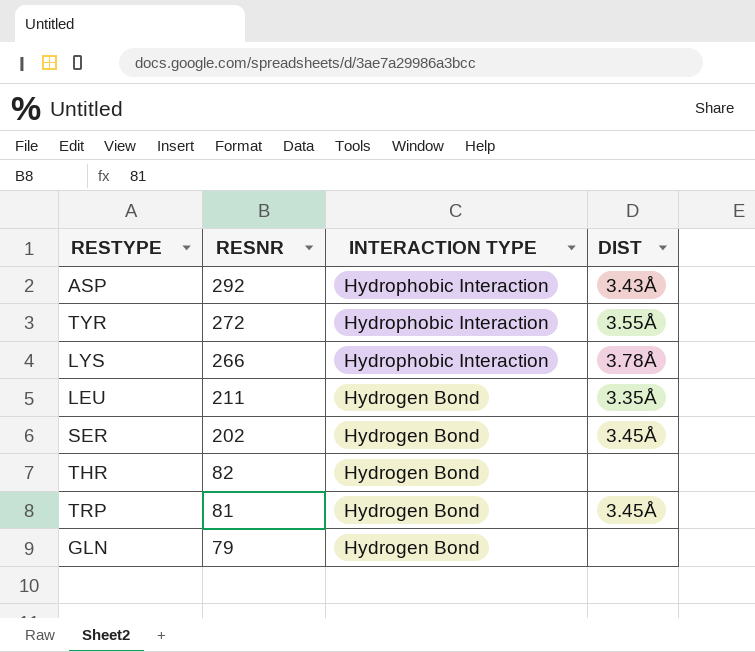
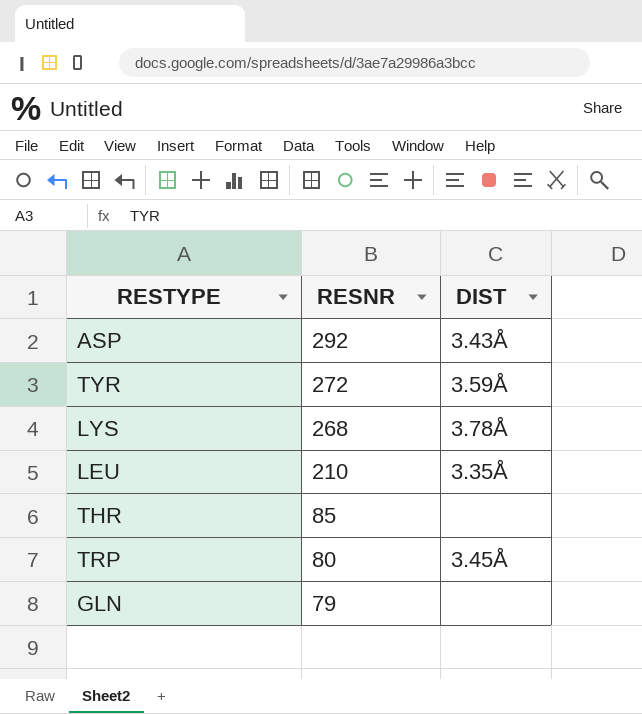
column INTERACTION TYPE | position: 3 -> none
row SER: 202 | Hydrogen Bond | 3.45Å -> none
TYR | DIST: 3.55Å -> 3.59Å
LYS | RESNR: 266 -> 268
LEU | RESNR: 211 -> 210
THR | RESNR: 82 -> 85
TRP | RESNR: 81 -> 80

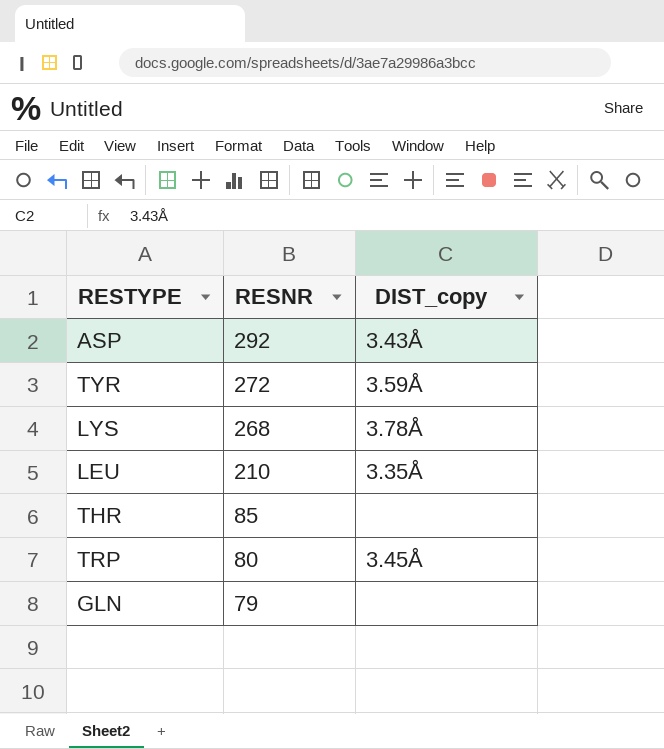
column name: DIST -> DIST_copy

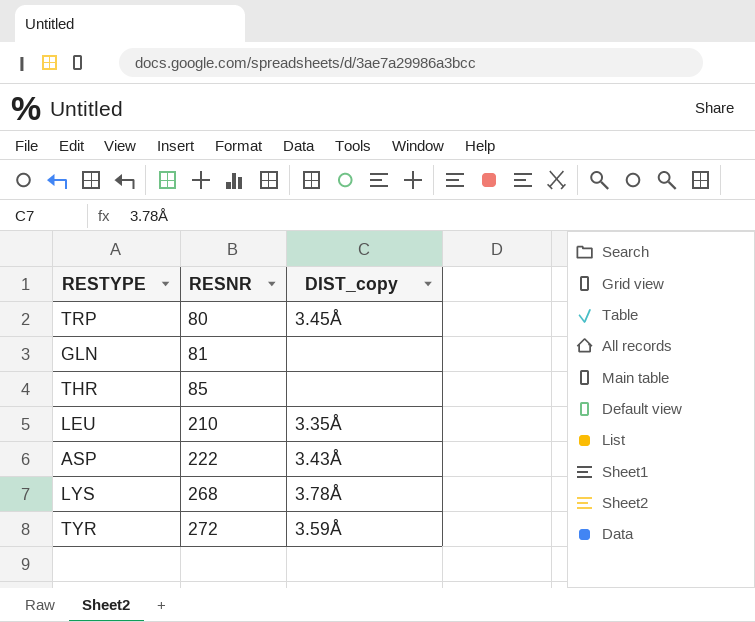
row order: RESNR descending -> RESNR ascending
GLN | RESNR: 79 -> 81
ASP | RESNR: 292 -> 222

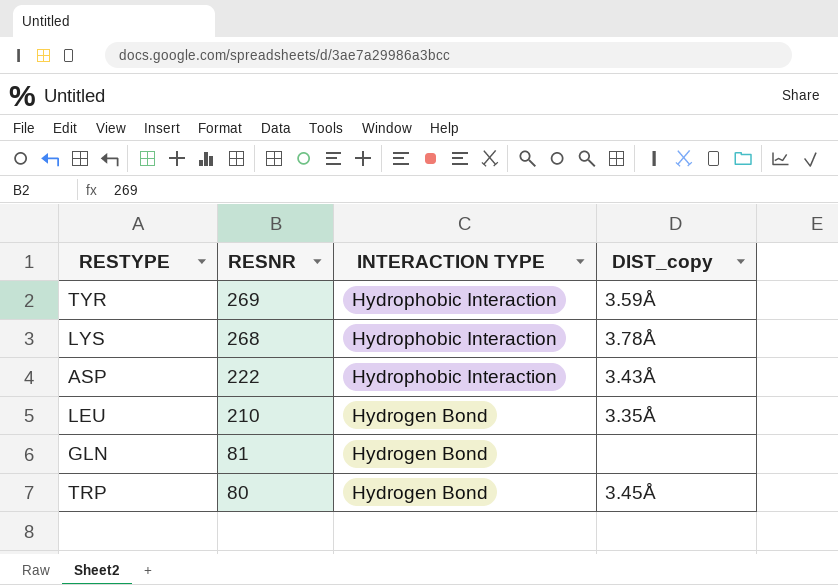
row order: RESNR ascending -> RESNR descending
column INTERACTION TYPE | position: none -> 3
row THR: 85 | none -> none
TYR | RESNR: 272 -> 269

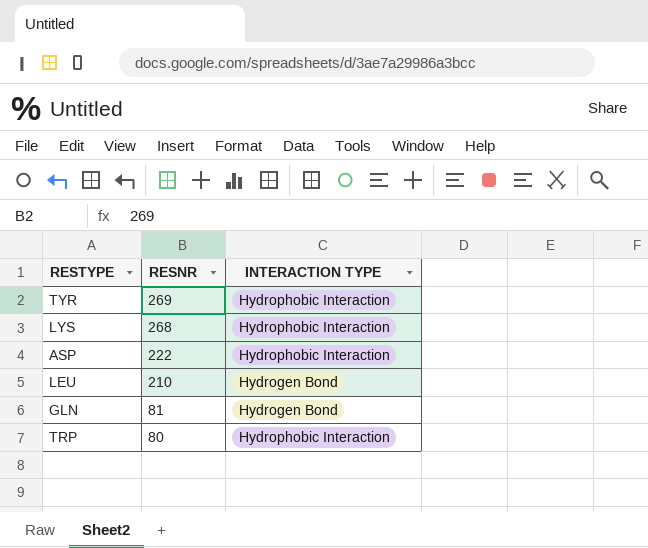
column DIST_copy | position: 4 -> none
TRP | INTERACTION TYPE: Hydrogen Bond -> Hydrophobic Interaction

